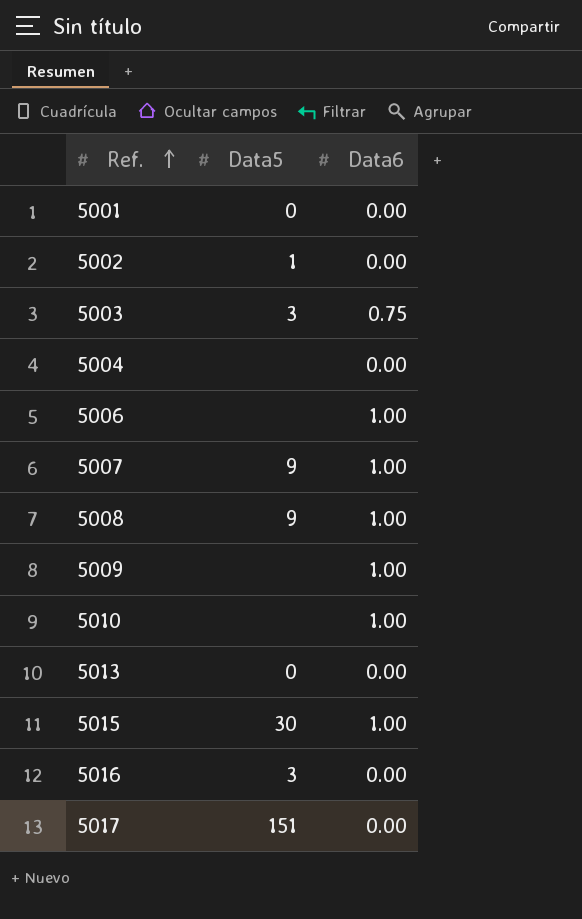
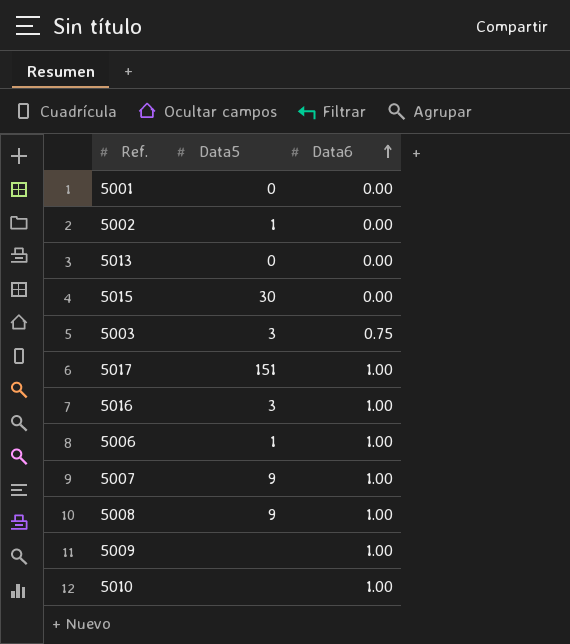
row order: Ref. ascending -> Data6 ascending
row 5004: none | 0.00 -> none
5015 | Data6: 1.00 -> 0.00
5017 | Data6: 0.00 -> 1.00
5016 | Data6: 0.00 -> 1.00
5006 | Data5: none -> 1

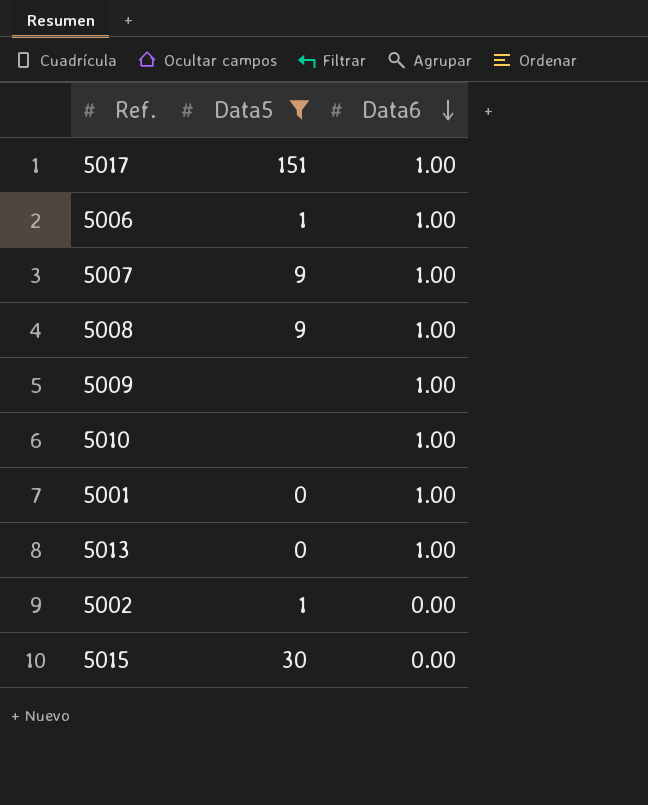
filter: none -> Data5 != 3
row order: Data6 ascending -> Data6 descending
5001 | Data6: 0.00 -> 1.00
5013 | Data6: 0.00 -> 1.00

